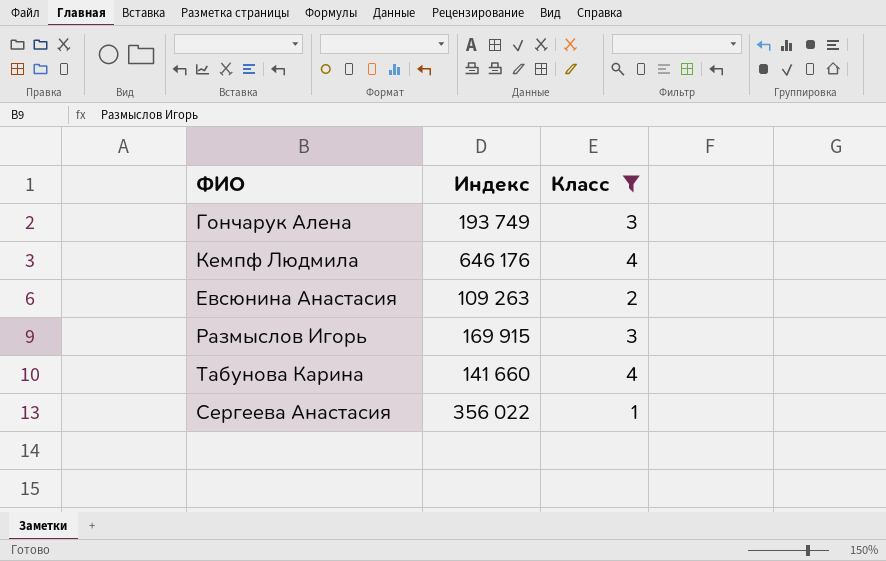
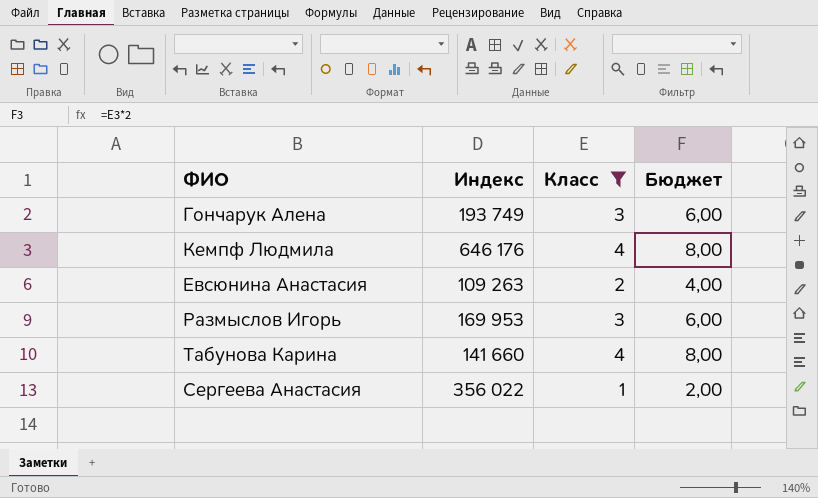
column Бюджет | formula: none -> [Класс] * 2
Размыслов Игорь | Индекс: 169 915 -> 169 953

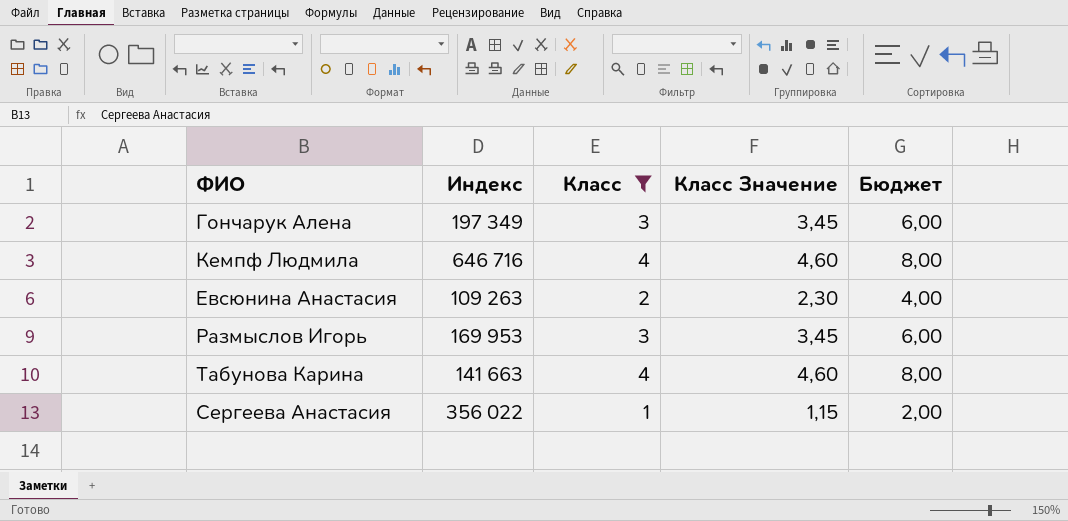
column Класс Значение | formula: none -> [Класс] * 1,15
Гончарук Алена | Индекс: 193 749 -> 197 349
Кемпф Людмила | Индекс: 646 176 -> 646 716
Табунова Карина | Индекс: 141 660 -> 141 663

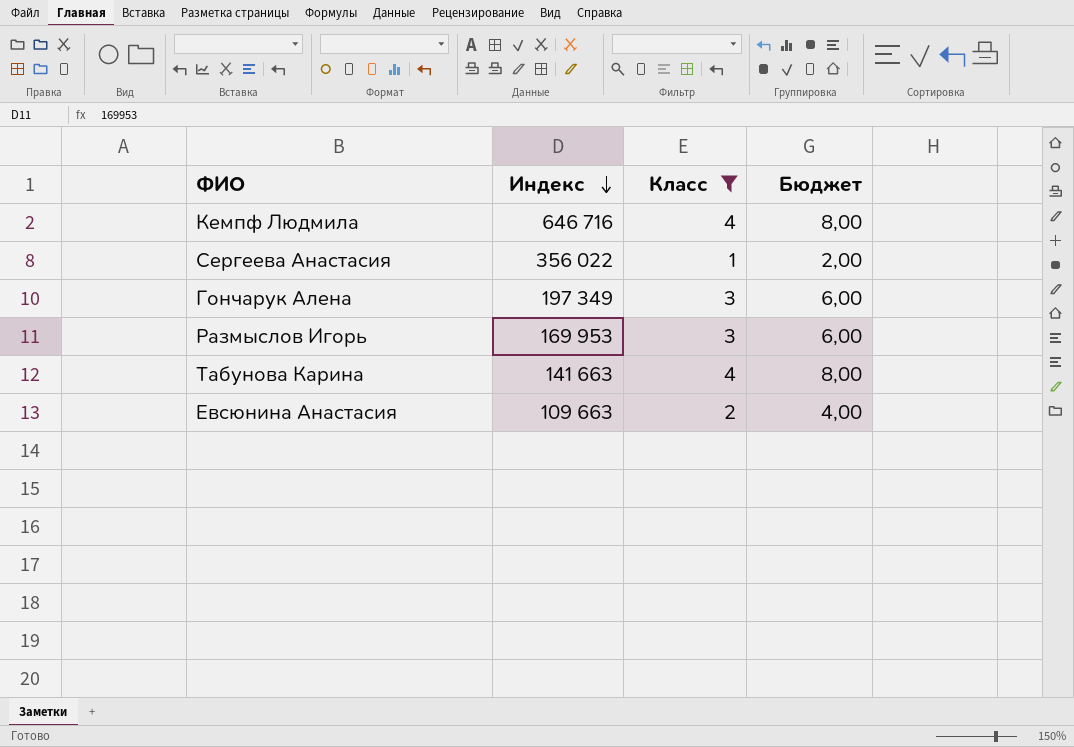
row order: none -> Индекс descending
column Класс Значение | formula: [Класс] * 1,15 -> none
Евсюнина Анастасия | Индекс: 109 263 -> 109 663

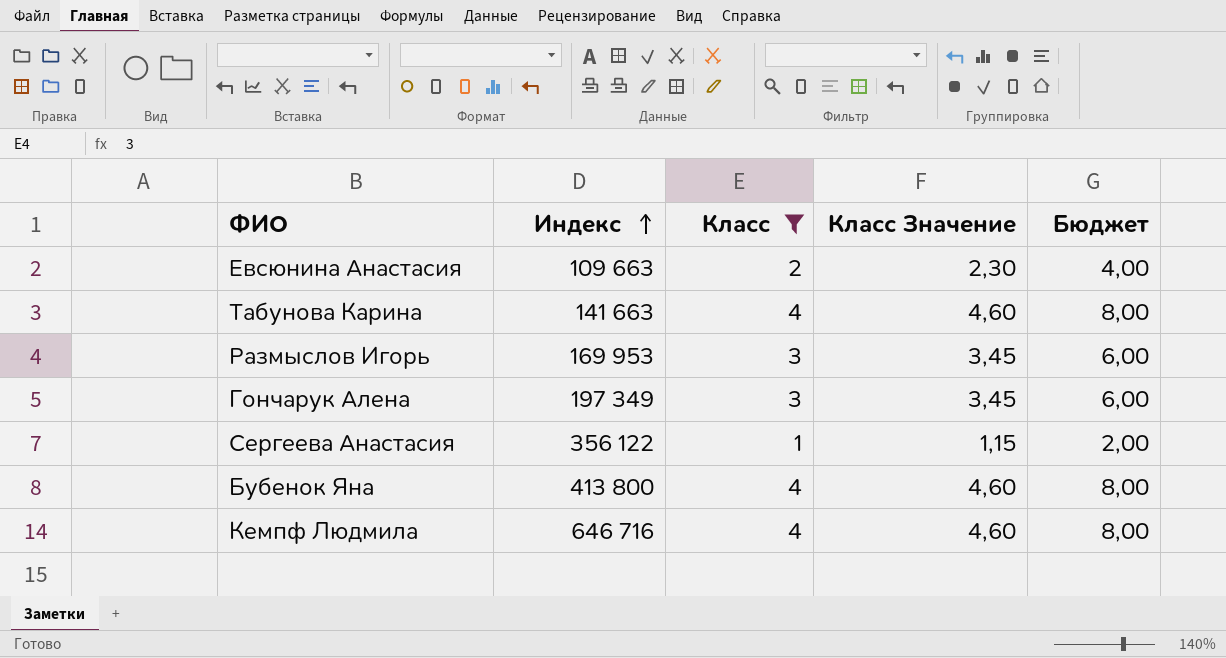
row order: Индекс descending -> Индекс ascending
column Класс Значение | formula: none -> [Класс] * 1,15
Сергеева Анастасия | Индекс: 356 022 -> 356 122
row Бубенок Яна: none -> 413 800 | 4 | 4,60 | 8,00

